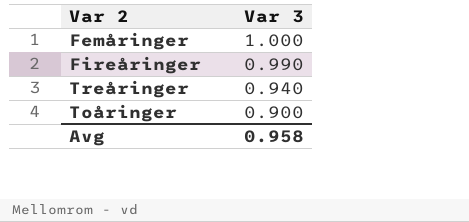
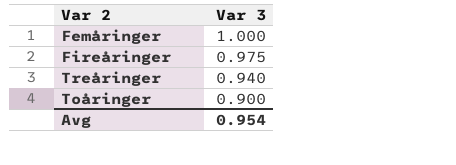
Fireåringer | Var 3: 0.990 -> 0.975
Avg | Var 3: 0.958 -> 0.954

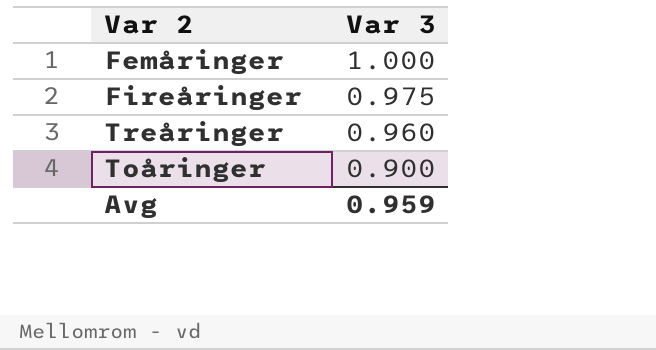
Treåringer | Var 3: 0.940 -> 0.960
Avg | Var 3: 0.954 -> 0.959

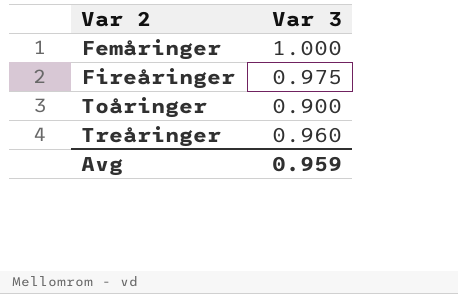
row order: Var 3 descending -> Var 2 ascending

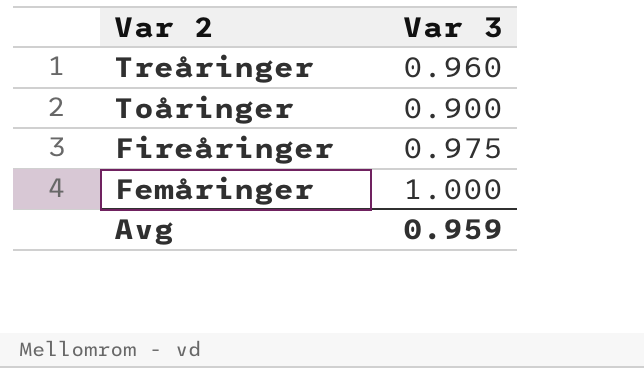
row order: Var 2 ascending -> Var 2 descending

